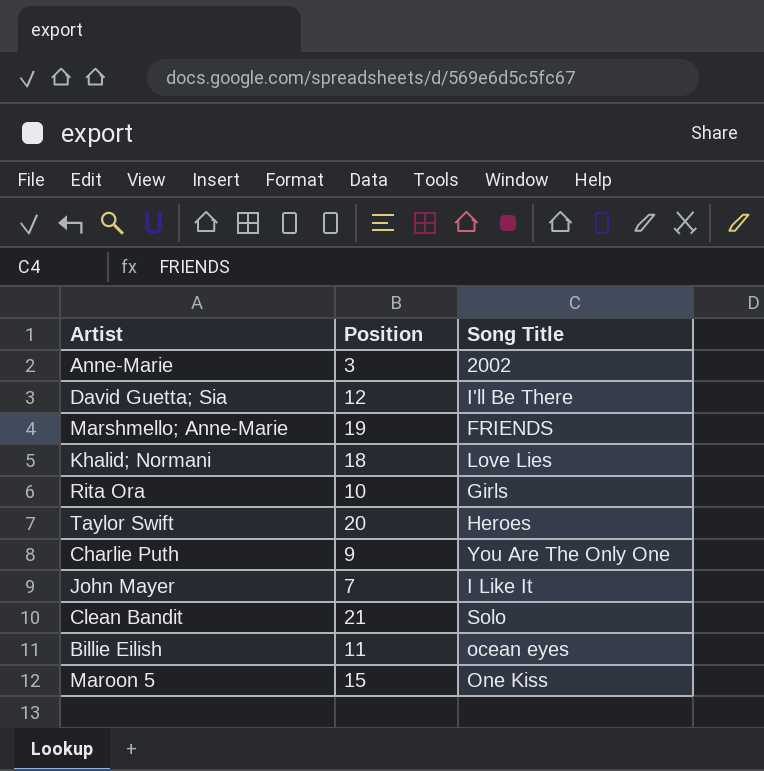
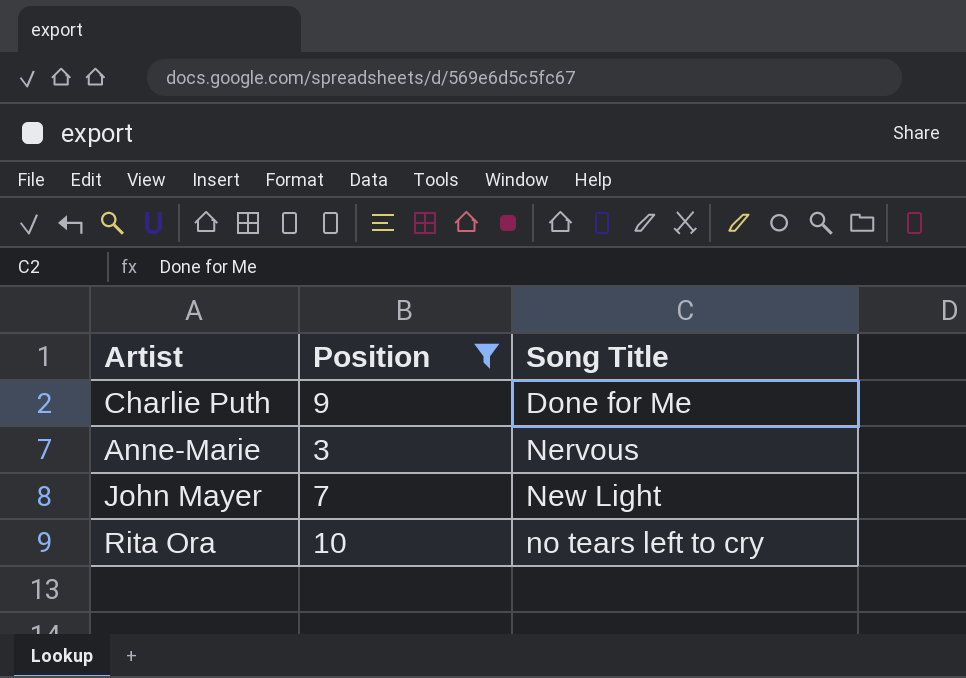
filter: none -> Position <= 10
row order: none -> Song Title ascending
Charlie Puth | Song Title: You Are The Only One -> Done for Me
Anne-Marie | Song Title: 2002 -> Nervous
John Mayer | Song Title: I Like It -> New Light
Rita Ora | Song Title: Girls -> no tears left to cry

